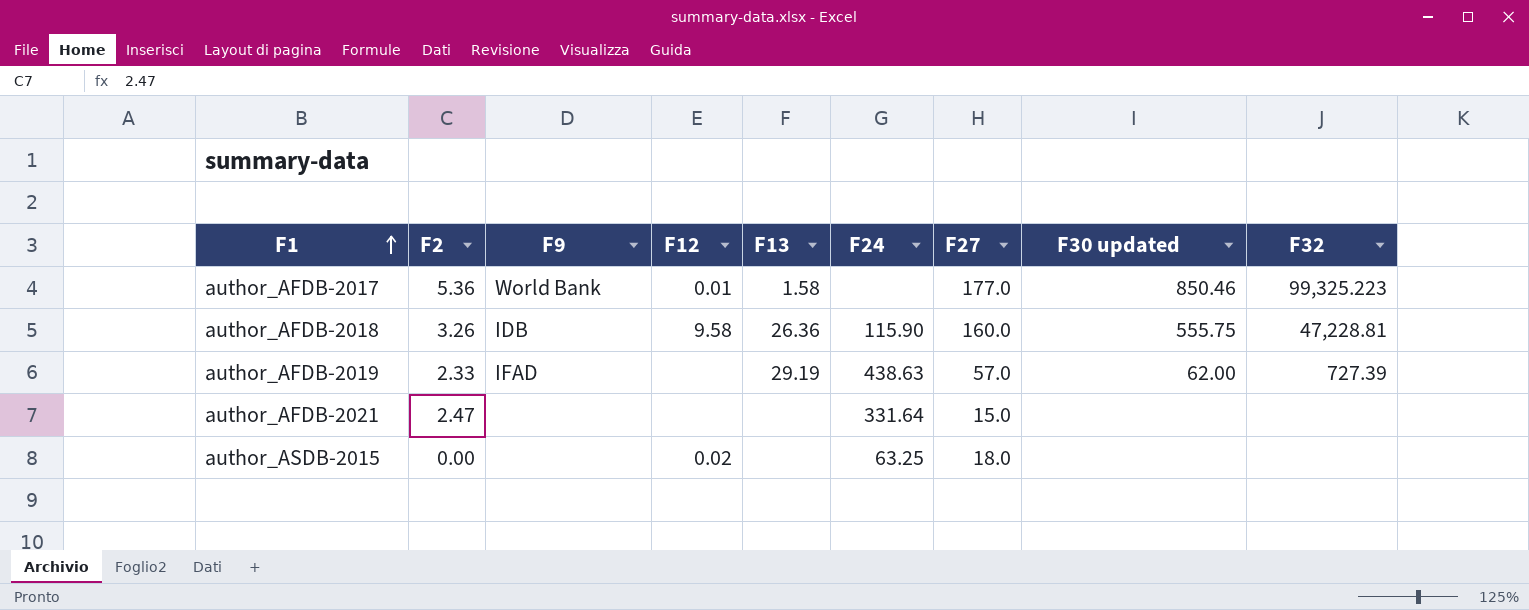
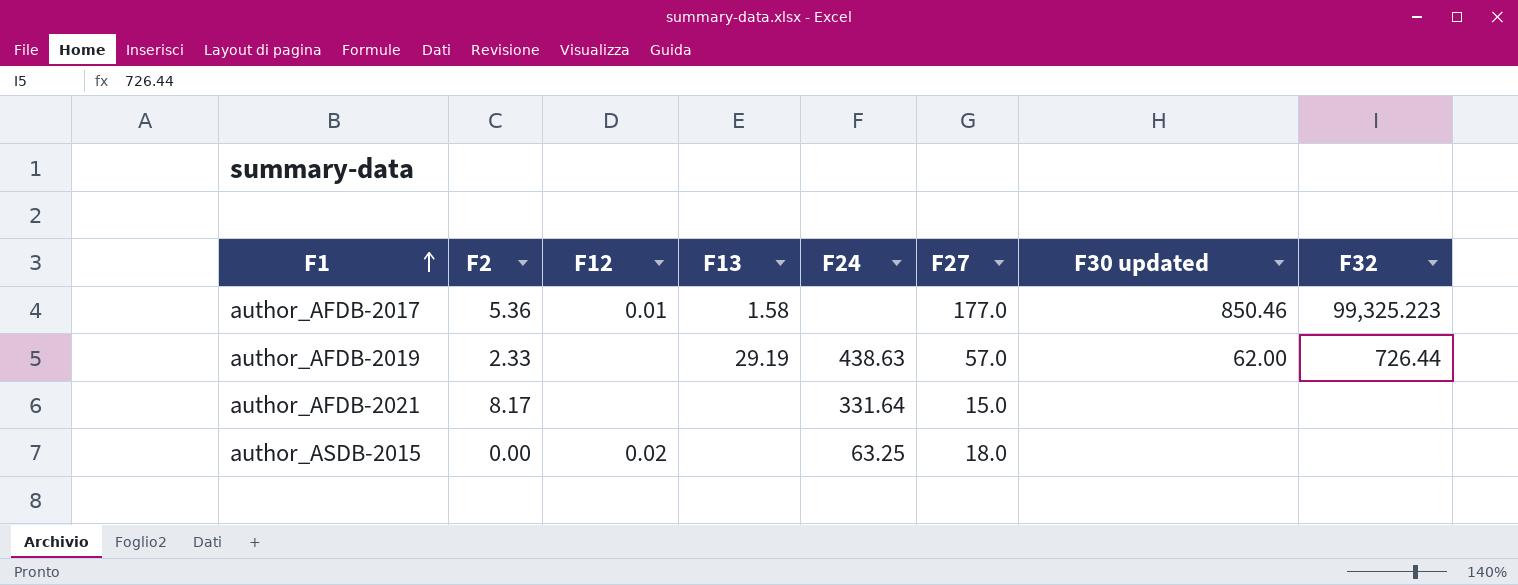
column F9 | position: 3 -> none
row author_AFDB-2018: 3.26 | IDB | 9.58 | 26.36 | 115.90 | 160.0 | 555.75 | 47,228.81 -> none
author_AFDB-2019 | F32: 727.39 -> 726.44
author_AFDB-2021 | F2: 2.47 -> 8.17

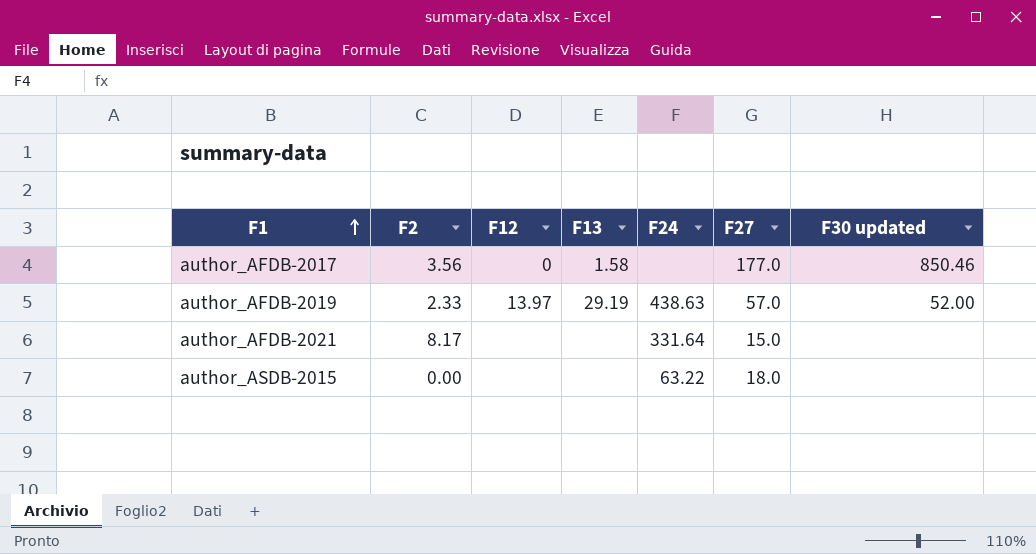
column F32 | position: 8 -> none
author_AFDB-2017 | F2: 5.36 -> 3.56
author_AFDB-2017 | F12: 0.01 -> 0
author_AFDB-2019 | F12: none -> 13.97
author_AFDB-2019 | F30 updated: 62.00 -> 52.00
author_ASDB-2015 | F12: 0.02 -> none
author_ASDB-2015 | F24: 63.25 -> 63.22

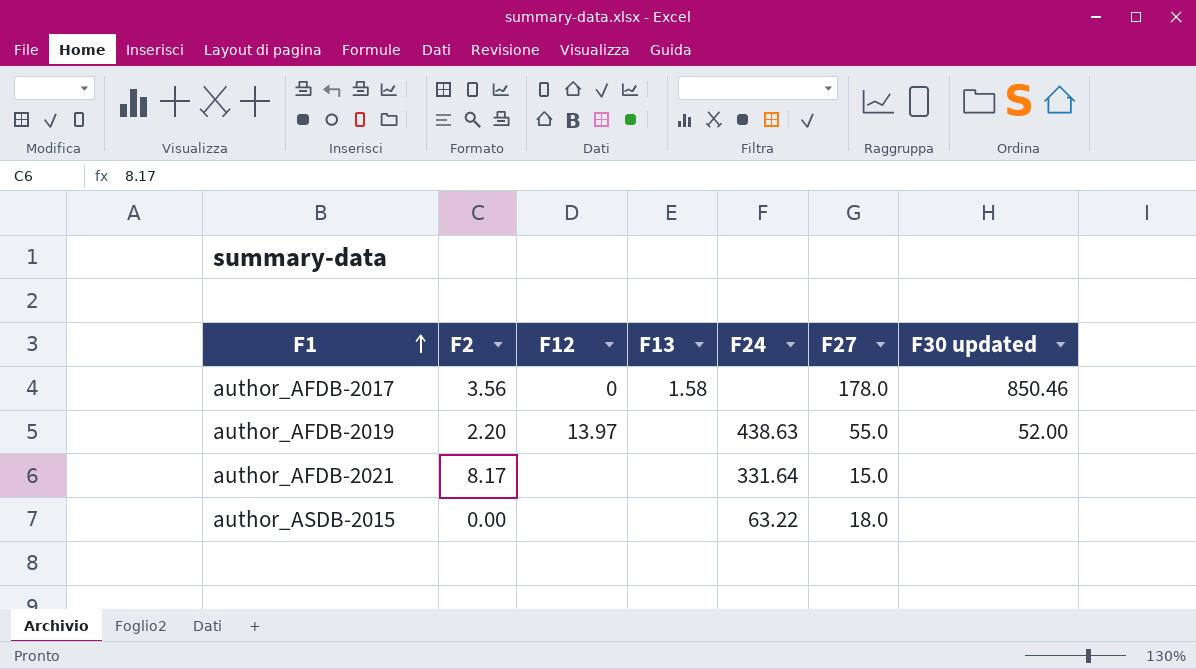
author_AFDB-2017 | F27: 177.0 -> 178.0
author_AFDB-2019 | F2: 2.33 -> 2.20
author_AFDB-2019 | F13: 29.19 -> none
author_AFDB-2019 | F27: 57.0 -> 55.0

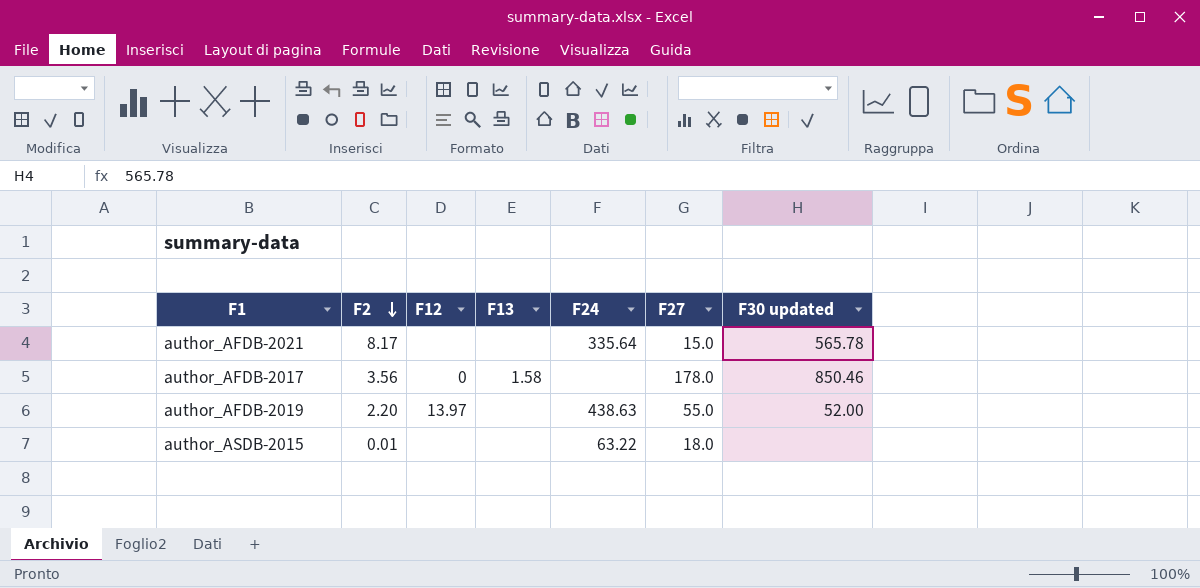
row order: F1 ascending -> F2 descending
author_AFDB-2021 | F24: 331.64 -> 335.64
author_AFDB-2021 | F30 updated: none -> 565.78
author_ASDB-2015 | F2: 0.00 -> 0.01

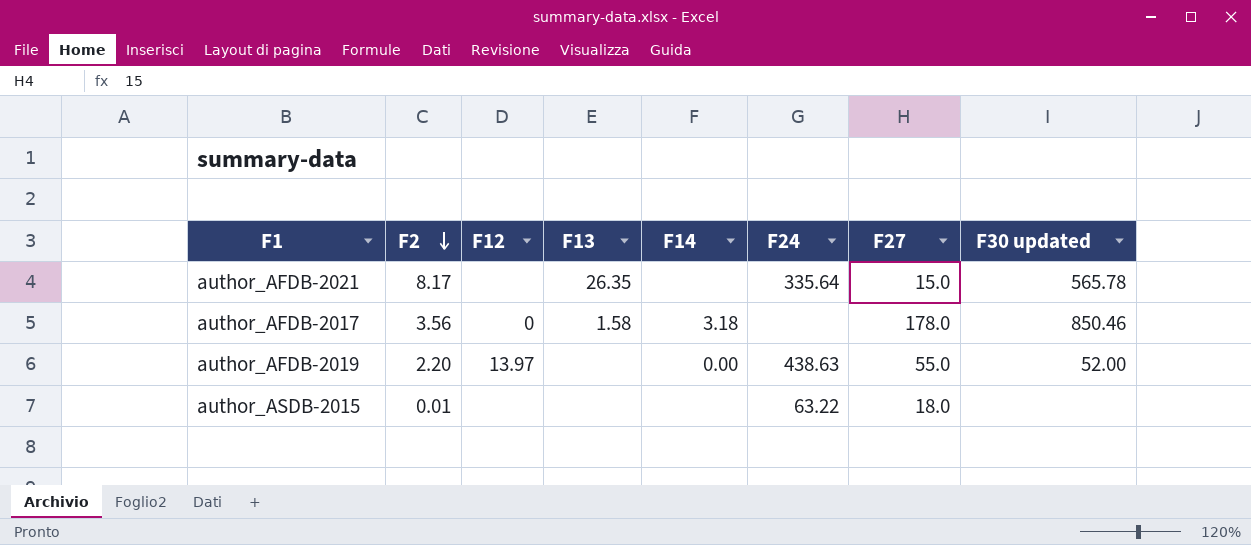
column F14 | position: none -> 5
author_AFDB-2021 | F13: none -> 26.35

